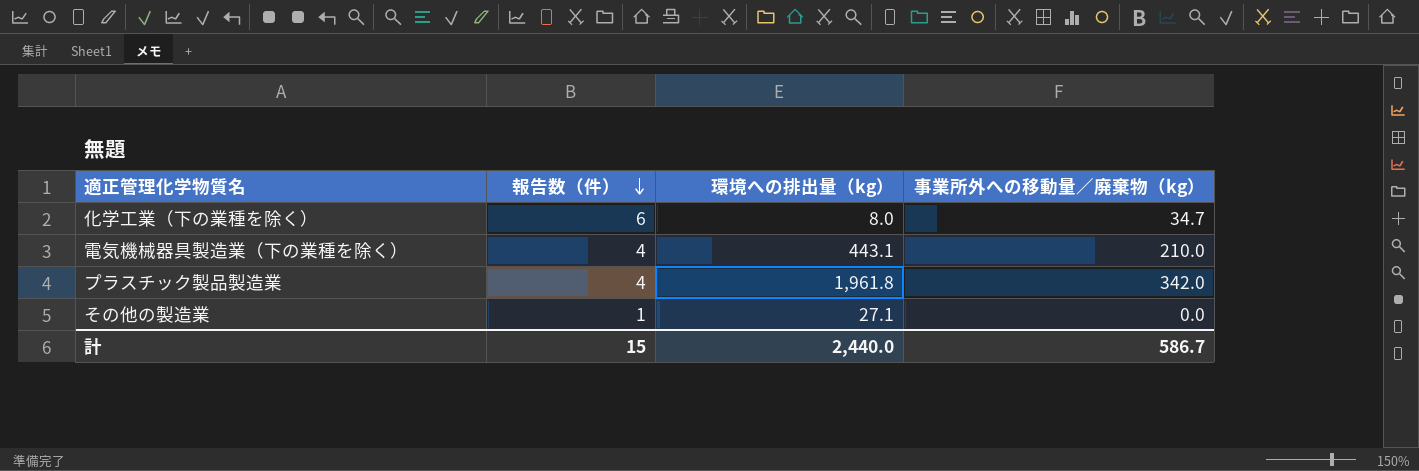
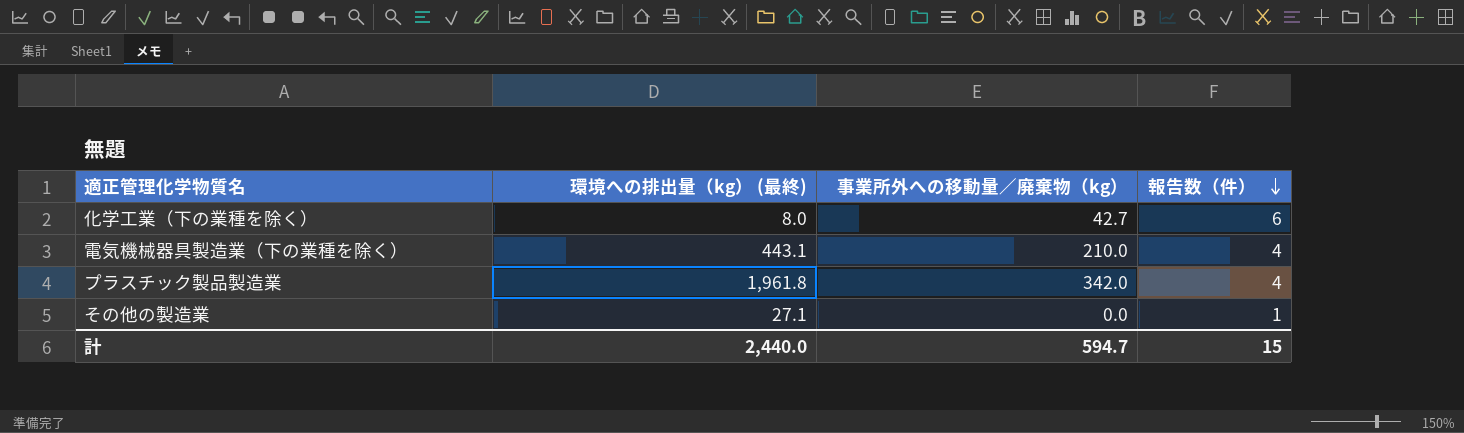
column name: 環境への排出量（kg） -> 環境への排出量（kg） (最終)
column 報告数（件） | position: 2 -> 4
化学工業（下の業種を除く） | 事業所外への移動量／廃棄物（kg）: 34.7 -> 42.7
計 | 事業所外への移動量／廃棄物（kg）: 586.7 -> 594.7

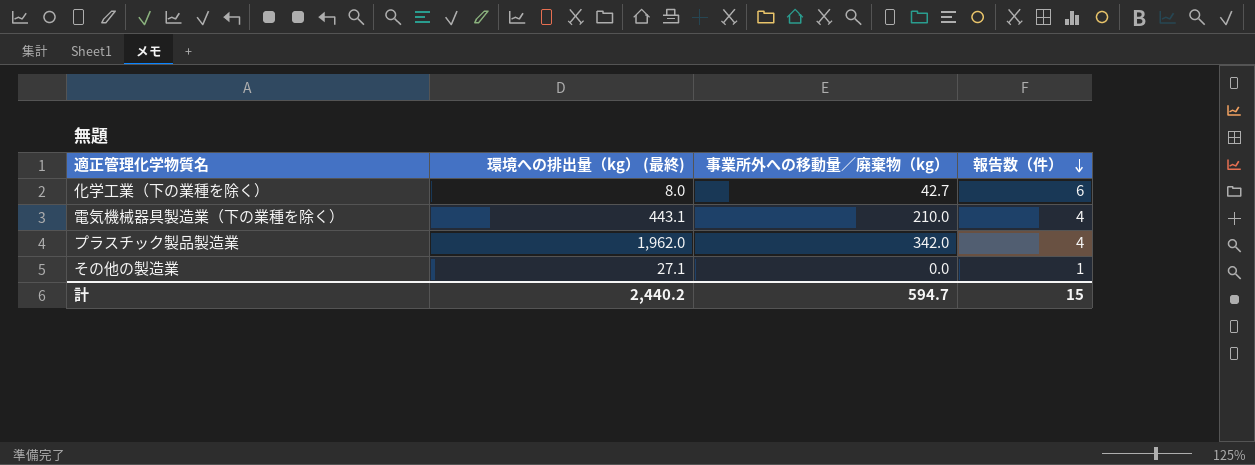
プラスチック製品製造業 | 環境への排出量（kg） (最終): 1,961.8 -> 1,962.0
計 | 環境への排出量（kg） (最終): 2,440.0 -> 2,440.2

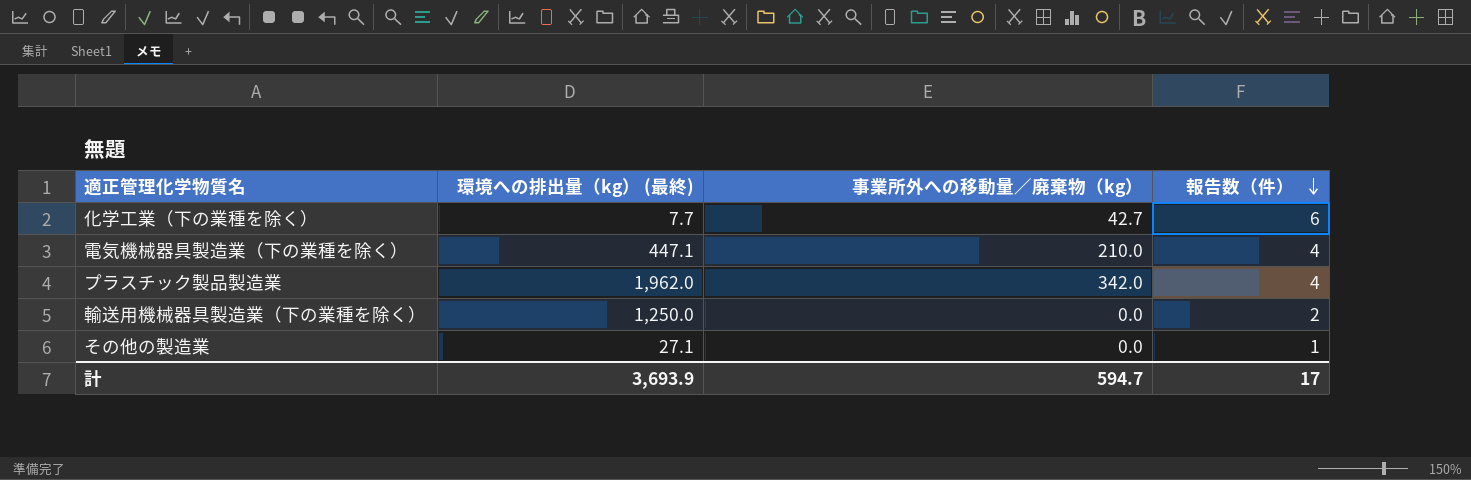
化学工業（下の業種を除く） | 環境への排出量（kg） (最終): 8.0 -> 7.7
電気機械器具製造業（下の業種を除く） | 環境への排出量（kg） (最終): 443.1 -> 447.1
row 輸送用機械器具製造業（下の業種を除く）: none -> 1,250.0 | 0.0 | 2
計 | 環境への排出量（kg） (最終): 2,440.2 -> 3,693.9
計 | 報告数（件）: 15 -> 17

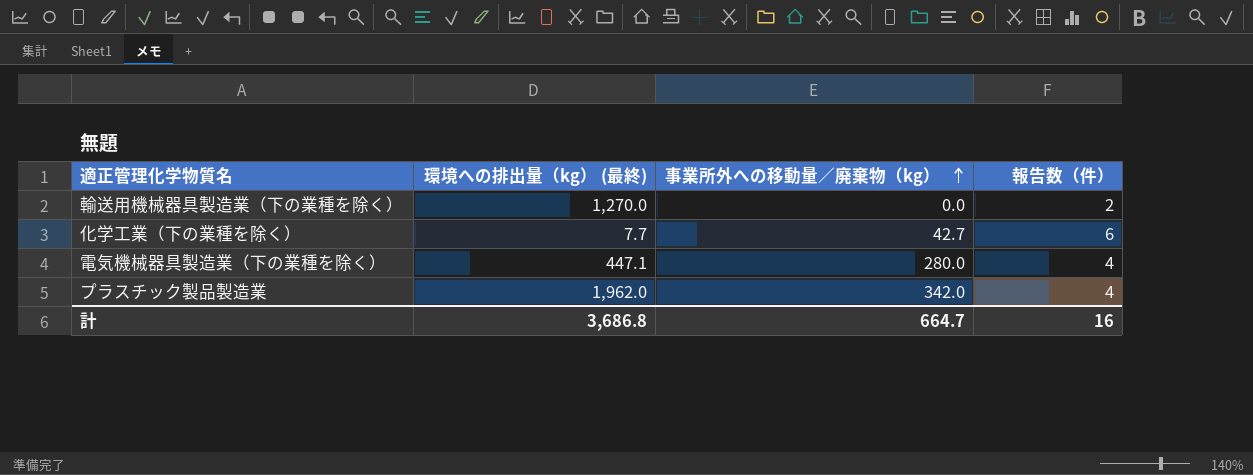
row order: 報告数（件） descending -> 事業所外への移動量／廃棄物（kg） ascending
row その他の製造業: 27.1 | 0.0 | 1 -> none
輸送用機械器具製造業（下の業種を除く） | 環境への排出量（kg） (最終): 1,250.0 -> 1,270.0
電気機械器具製造業（下の業種を除く） | 事業所外への移動量／廃棄物（kg）: 210.0 -> 280.0
計 | 環境への排出量（kg） (最終): 3,693.9 -> 3,686.8
計 | 事業所外への移動量／廃棄物（kg）: 594.7 -> 664.7
計 | 報告数（件）: 17 -> 16

